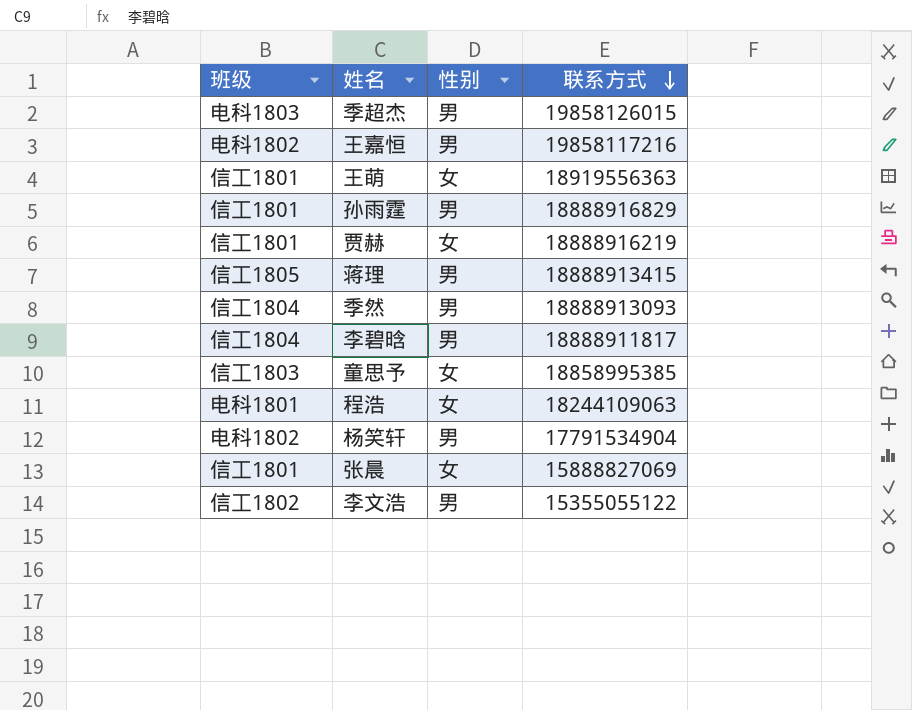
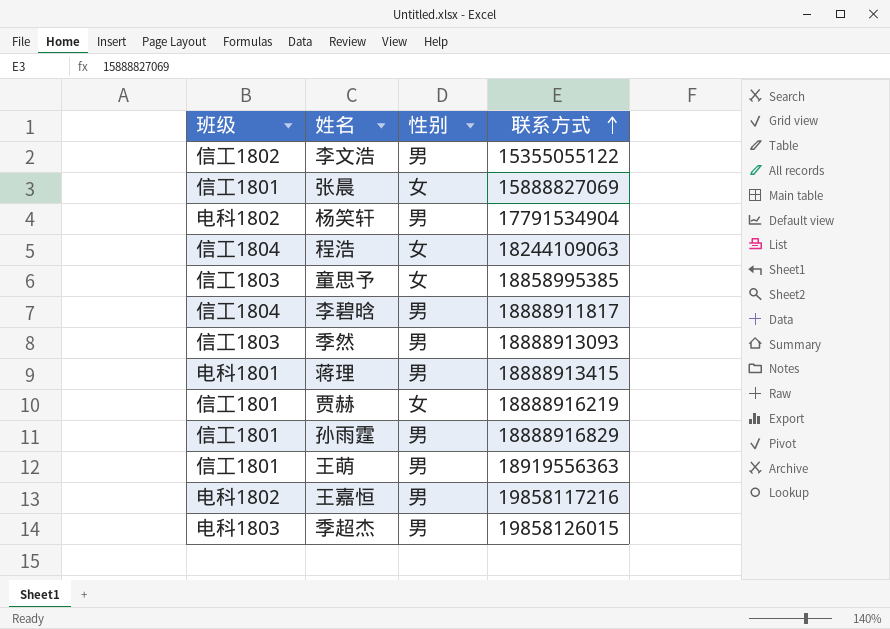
row order: 联系方式 descending -> 联系方式 ascending
程浩 | 班级: 电科1801 -> 信工1804
季然 | 班级: 信工1804 -> 信工1803
蒋理 | 班级: 信工1805 -> 电科1801
王萌 | 性别: 女 -> 男

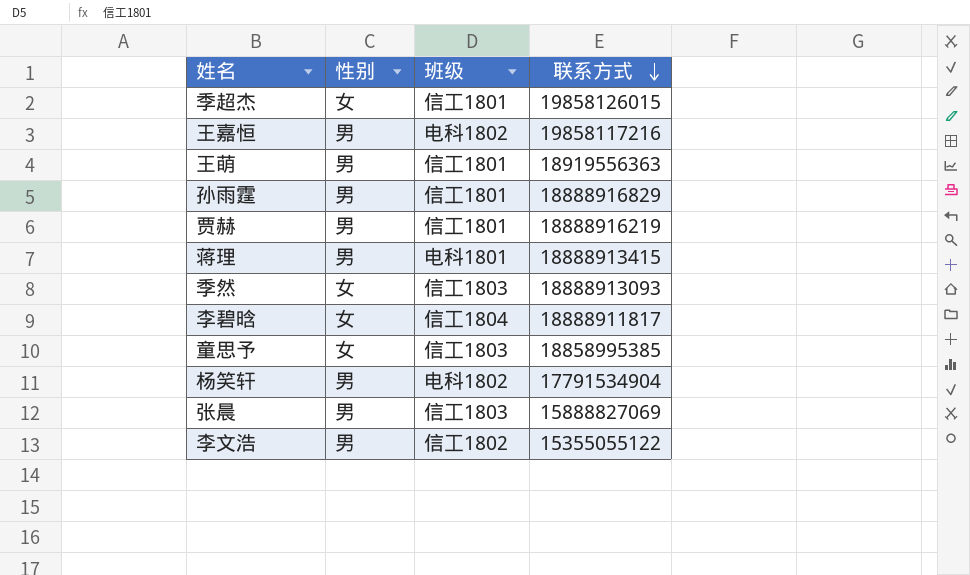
row order: 联系方式 ascending -> 联系方式 descending
column 班级 | position: 1 -> 3
row 程浩: 信工1804 | 女 | 18244109063 -> none
季超杰 | 性别: 男 -> 女
季超杰 | 班级: 电科1803 -> 信工1801
贾赫 | 性别: 女 -> 男
季然 | 性别: 男 -> 女
李碧晗 | 性别: 男 -> 女
张晨 | 性别: 女 -> 男
张晨 | 班级: 信工1801 -> 信工1803

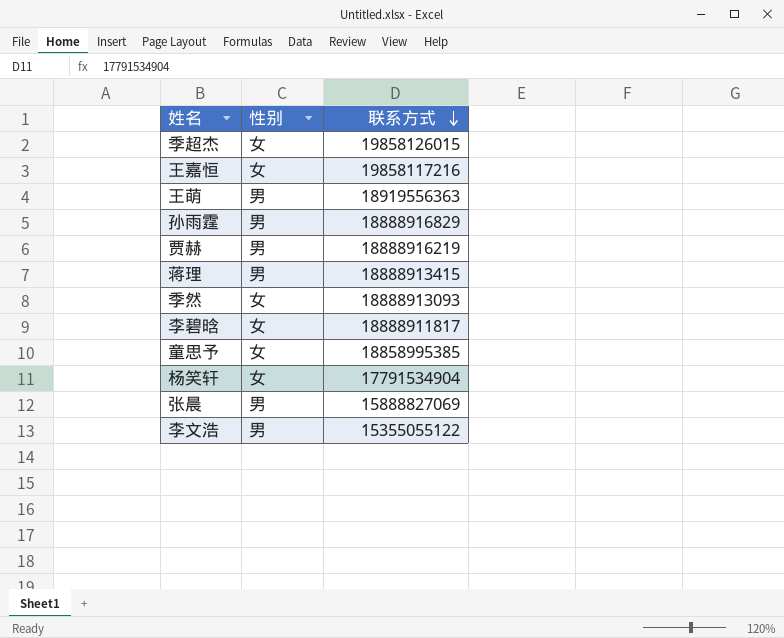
column 班级 | position: 3 -> none
王嘉恒 | 性别: 男 -> 女
杨笑轩 | 性别: 男 -> 女

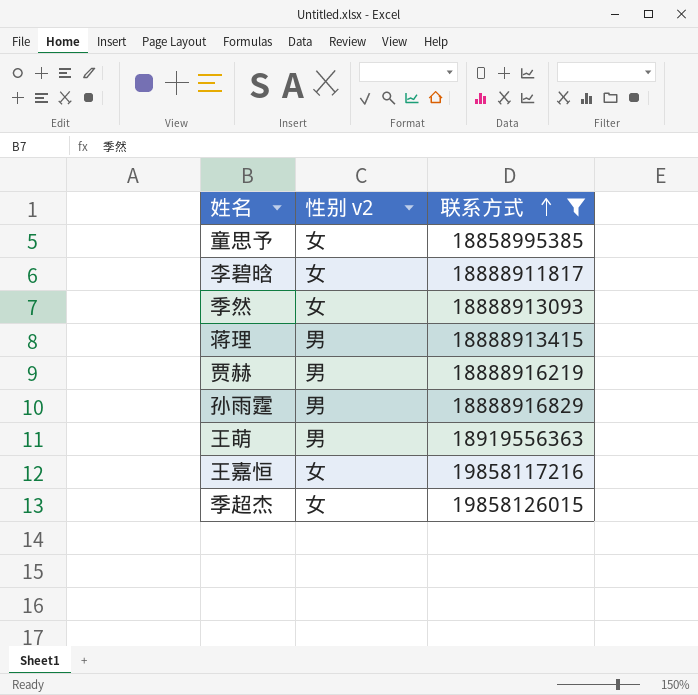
filter: none -> 联系方式 >= 18858995385
row order: 联系方式 descending -> 联系方式 ascending
column name: 性别 -> 性别 v2

